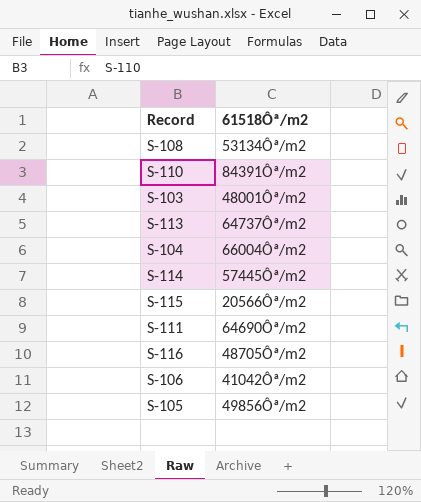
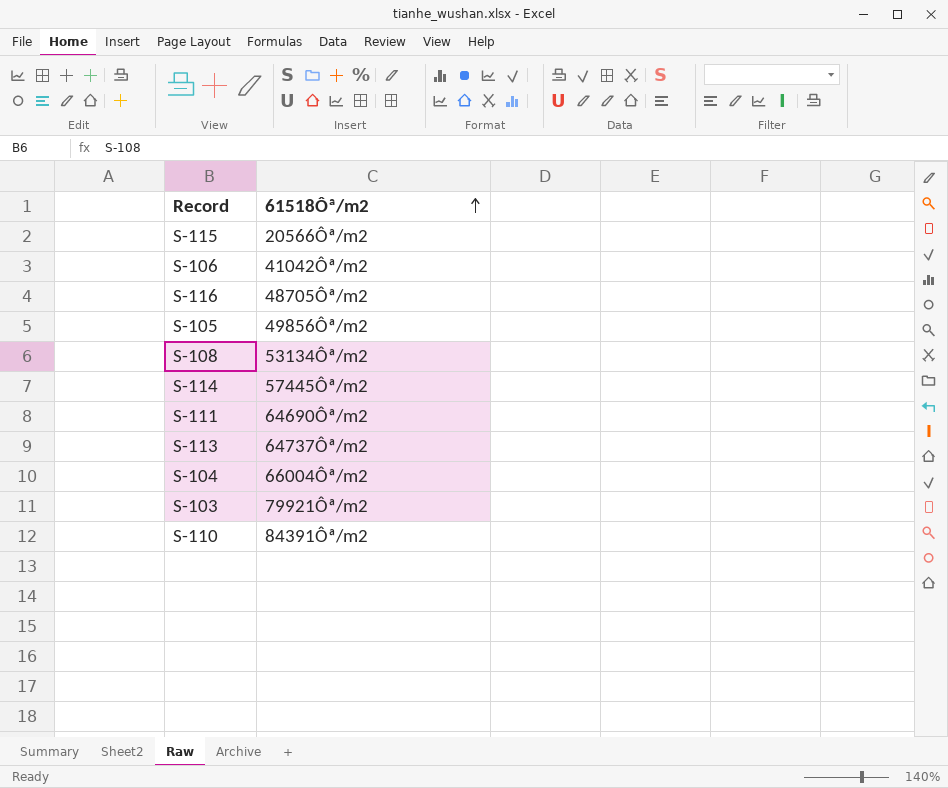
row order: none -> 61518Ôª/m2 ascending
S-103 | 61518Ôª/m2: 48001Ôª/m2 -> 79921Ôª/m2

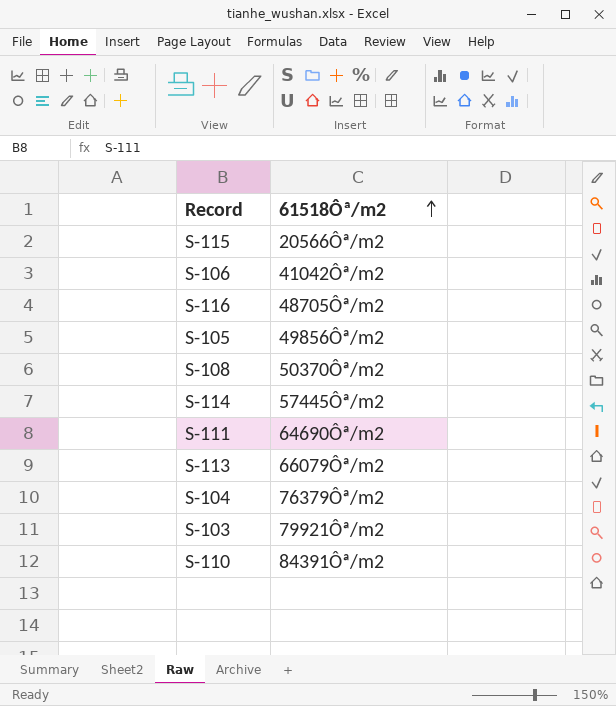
S-108 | 61518Ôª/m2: 53134Ôª/m2 -> 50370Ôª/m2
S-113 | 61518Ôª/m2: 64737Ôª/m2 -> 66079Ôª/m2
S-104 | 61518Ôª/m2: 66004Ôª/m2 -> 76379Ôª/m2

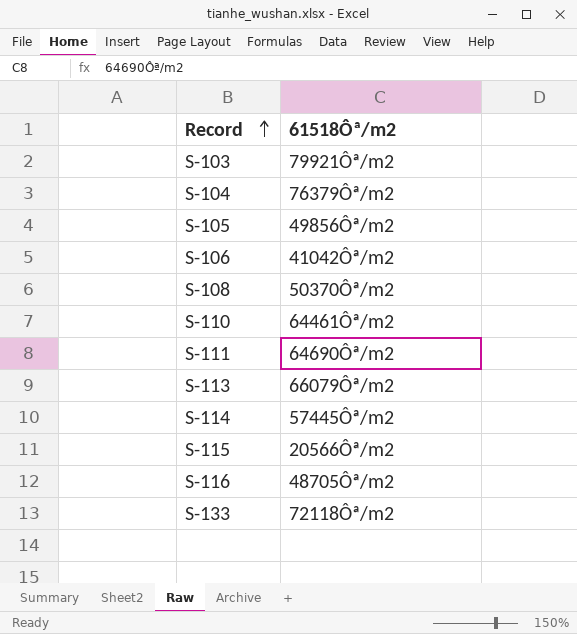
row order: 61518Ôª/m2 ascending -> Record ascending
S-110 | 61518Ôª/m2: 84391Ôª/m2 -> 64461Ôª/m2
row S-133: none -> 72118Ôª/m2

